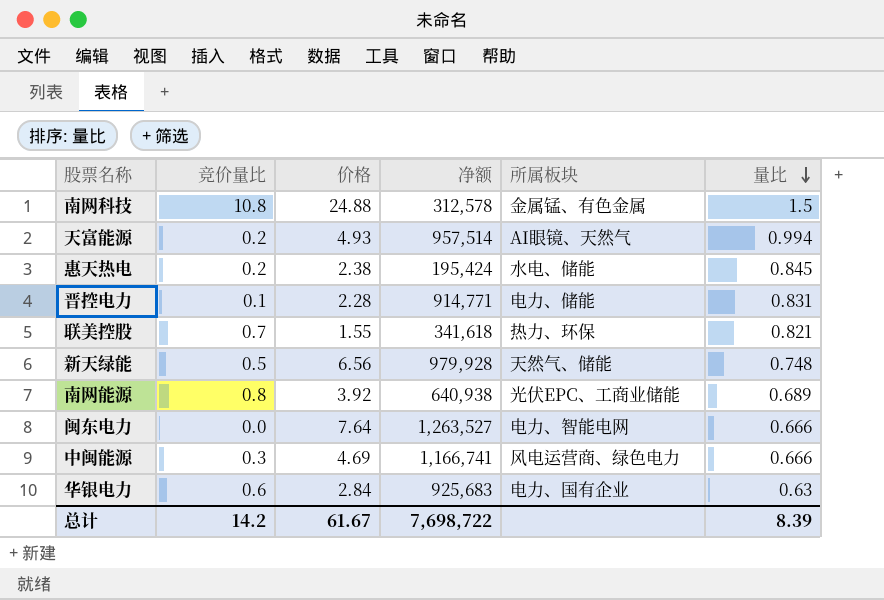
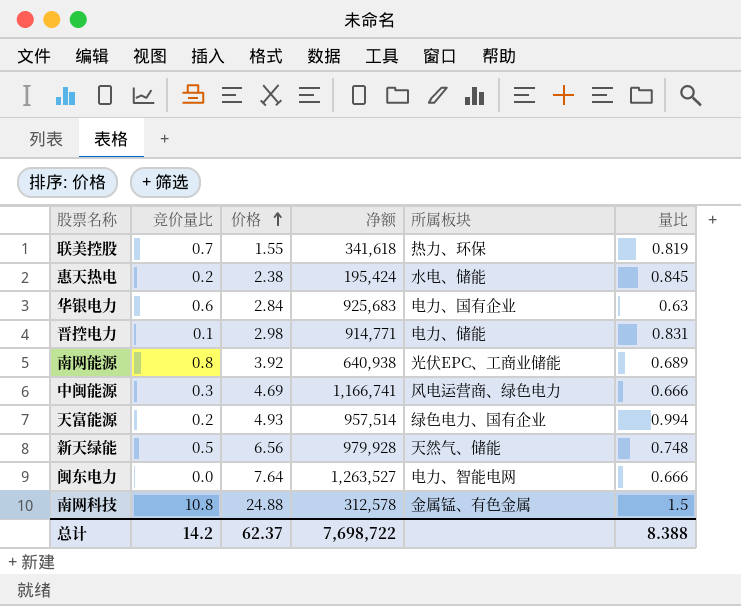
row order: 量比 descending -> 价格 ascending
联美控股 | 量比: 0.821 -> 0.819
晋控电力 | 价格: 2.28 -> 2.98
天富能源 | 所属板块: AI眼镜、天然气 -> 绿色电力、国有企业
总计 | 价格: 61.67 -> 62.37
总计 | 量比: 8.39 -> 8.388

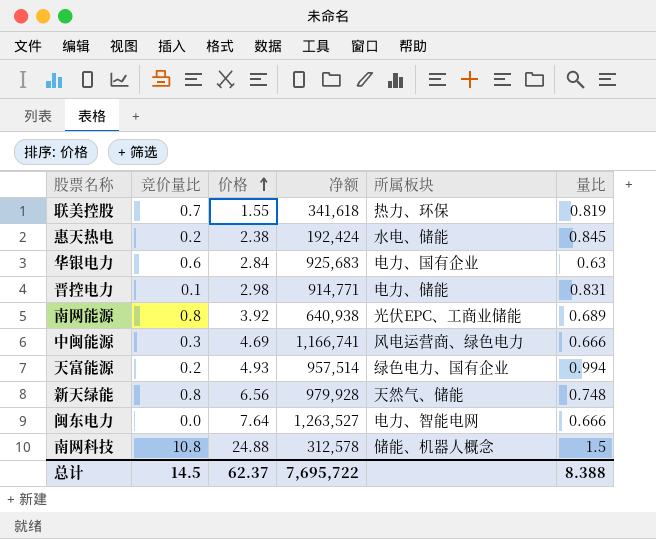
惠天热电 | 净额: 195,424 -> 192,424
新天绿能 | 竞价量比: 0.5 -> 0.8
南网科技 | 所属板块: 金属锰、有色金属 -> 储能、机器人概念
总计 | 竞价量比: 14.2 -> 14.5
总计 | 净额: 7,698,722 -> 7,695,722

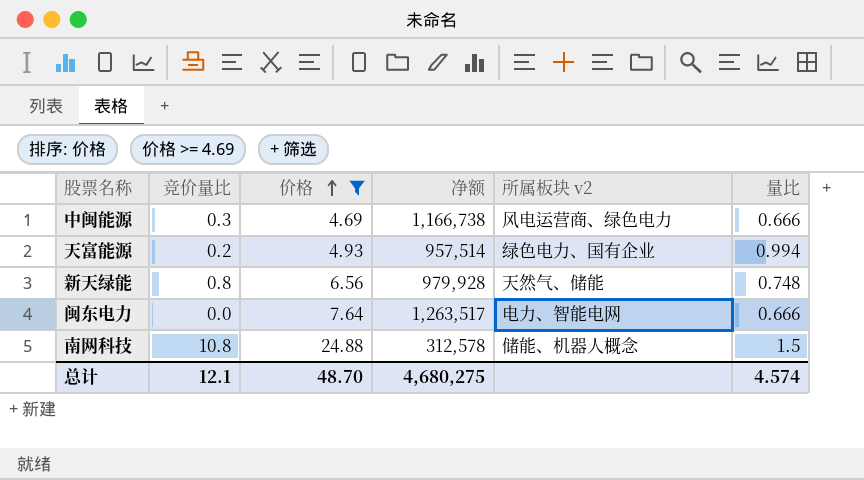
filter: none -> 价格 >= 4.69
column name: 所属板块 -> 所属板块 v2
中闽能源 | 净额: 1,166,741 -> 1,166,738
闽东电力 | 净额: 1,263,527 -> 1,263,517
总计 | 竞价量比: 14.5 -> 12.1
总计 | 价格: 62.37 -> 48.70
总计 | 净额: 7,695,722 -> 4,680,275
总计 | 量比: 8.388 -> 4.574

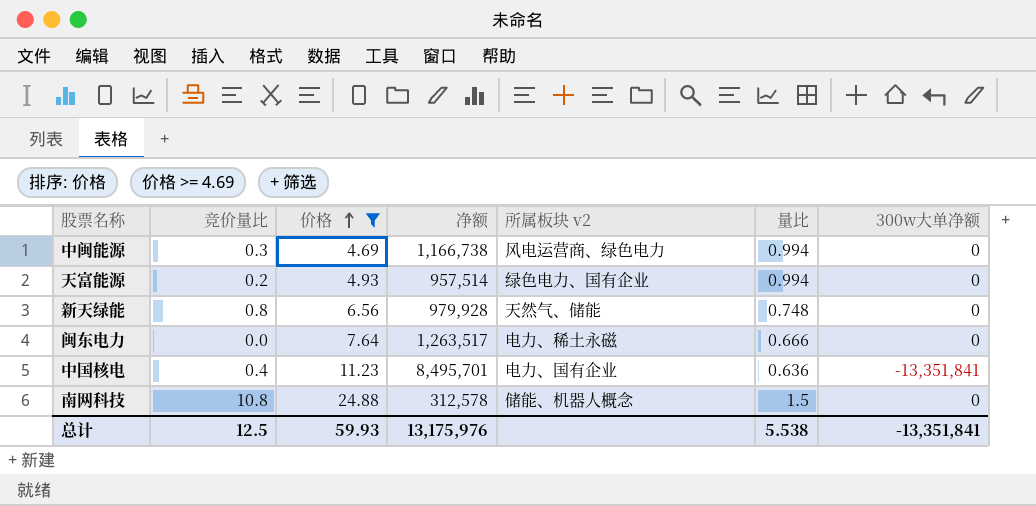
column 300w大单净额 | position: none -> 7
中闽能源 | 量比: 0.666 -> 0.994
闽东电力 | 所属板块 v2: 电力、智能电网 -> 电力、稀土永磁
row 中国核电: none -> 0.4 | 11.23 | 8,495,701 | 电力、国有企业 | 0.636 | -13,351,841
总计 | 竞价量比: 12.1 -> 12.5
总计 | 价格: 48.70 -> 59.93
总计 | 净额: 4,680,275 -> 13,175,976
总计 | 量比: 4.574 -> 5.538

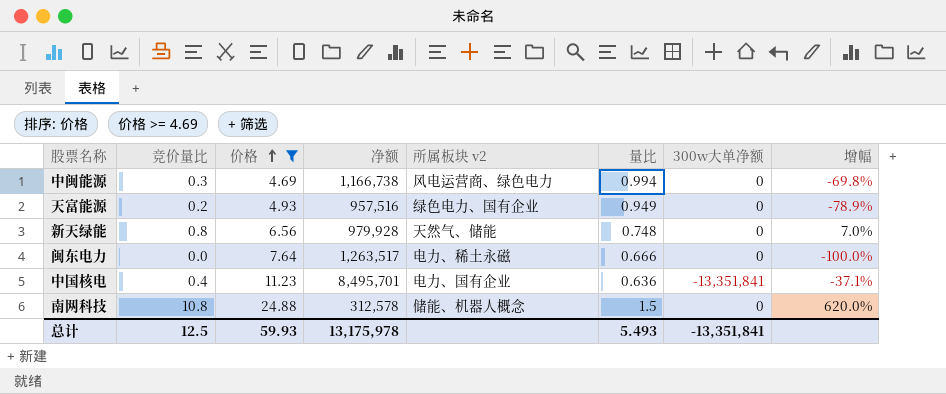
column 增幅 | formula: none -> ([竞价量比] - [量比]) / [量比]
天富能源 | 净额: 957,514 -> 957,516
天富能源 | 量比: 0.994 -> 0.949
总计 | 净额: 13,175,976 -> 13,175,978
总计 | 量比: 5.538 -> 5.493

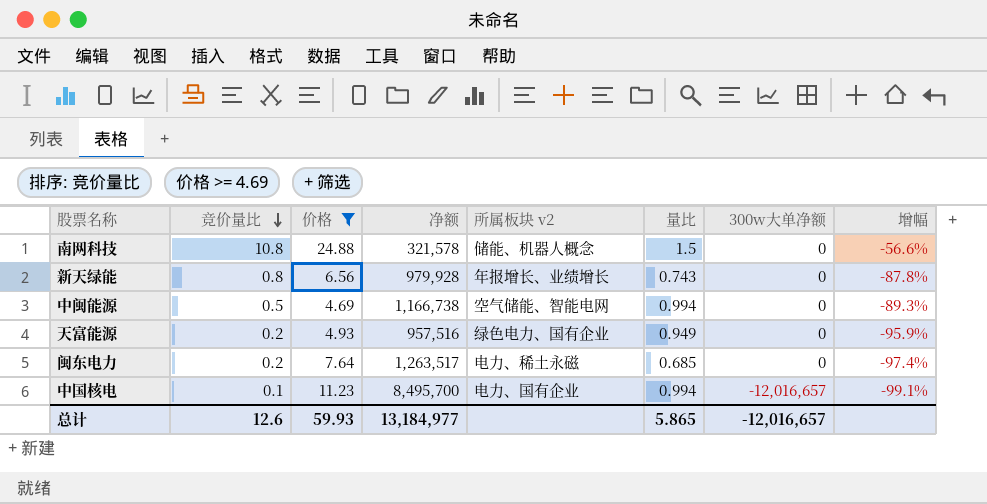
row order: 价格 ascending -> 竞价量比 descending
column 增幅 | formula: ([竞价量比] - [量比]) / [量比] -> ([竞价量比] - [价格]) / [价格]
南网科技 | 净额: 312,578 -> 321,578
新天绿能 | 所属板块 v2: 天然气、储能 -> 年报增长、业绩增长
新天绿能 | 量比: 0.748 -> 0.743
中闽能源 | 竞价量比: 0.3 -> 0.5
中闽能源 | 所属板块 v2: 风电运营商、绿色电力 -> 空气储能、智能电网
闽东电力 | 竞价量比: 0.0 -> 0.2
闽东电力 | 量比: 0.666 -> 0.685
中国核电 | 竞价量比: 0.4 -> 0.1
中国核电 | 净额: 8,495,701 -> 8,495,700
中国核电 | 量比: 0.636 -> 0.994
中国核电 | 300w大单净额: -13,351,841 -> -12,016,657
总计 | 竞价量比: 12.5 -> 12.6
总计 | 净额: 13,175,978 -> 13,184,977
总计 | 量比: 5.493 -> 5.865
总计 | 300w大单净额: -13,351,841 -> -12,016,657

